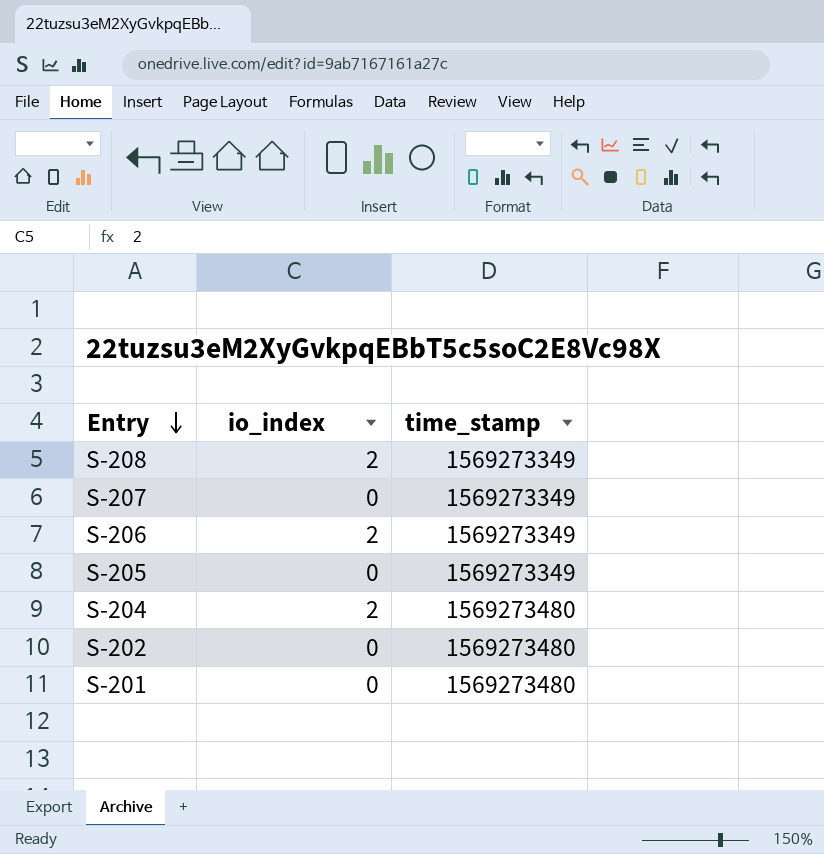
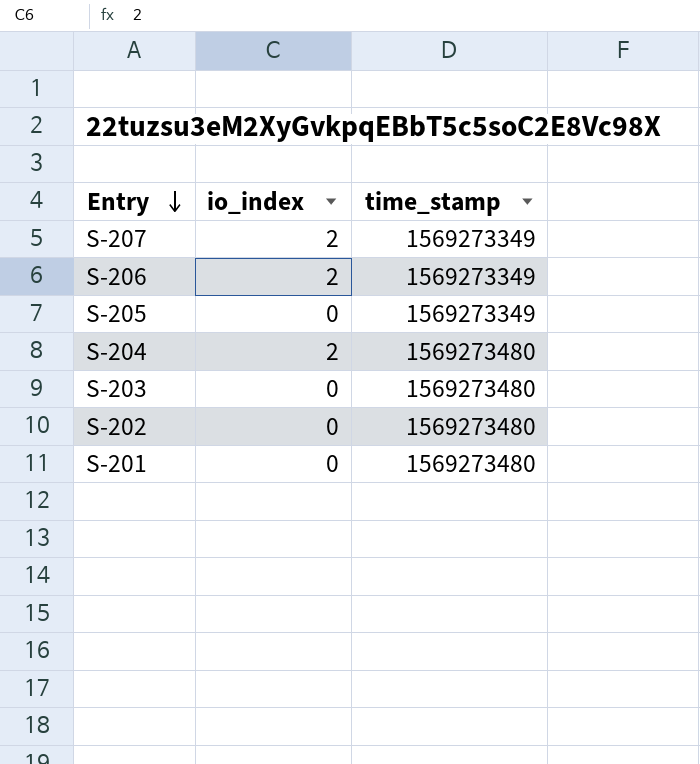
row S-208: 2 | 1569273349 -> none
S-207 | io_index: 0 -> 2
row S-203: none -> 0 | 1569273480

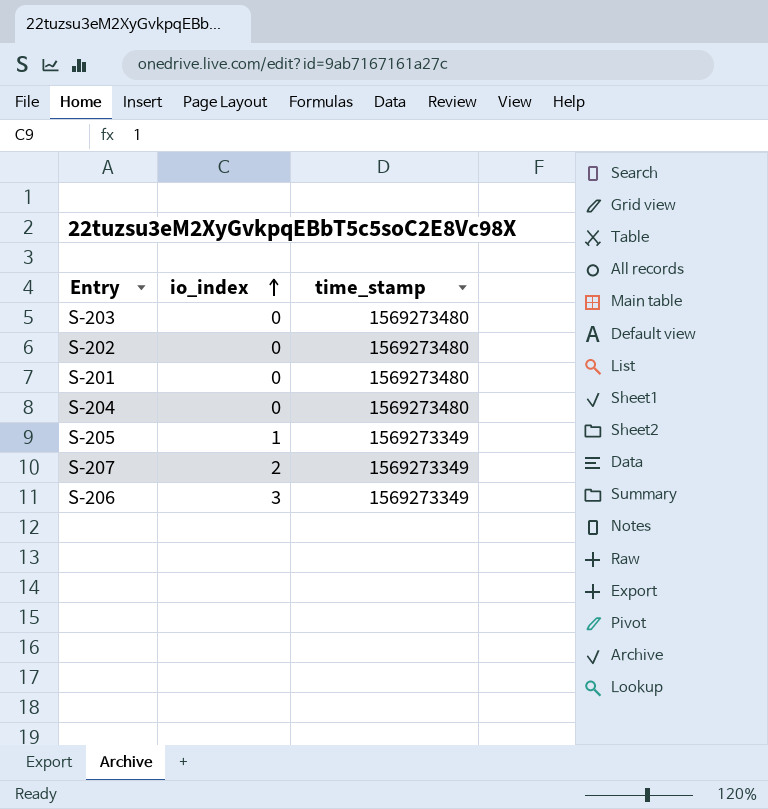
row order: Entry descending -> io_index ascending
S-204 | io_index: 2 -> 0
S-205 | io_index: 0 -> 1
S-206 | io_index: 2 -> 3

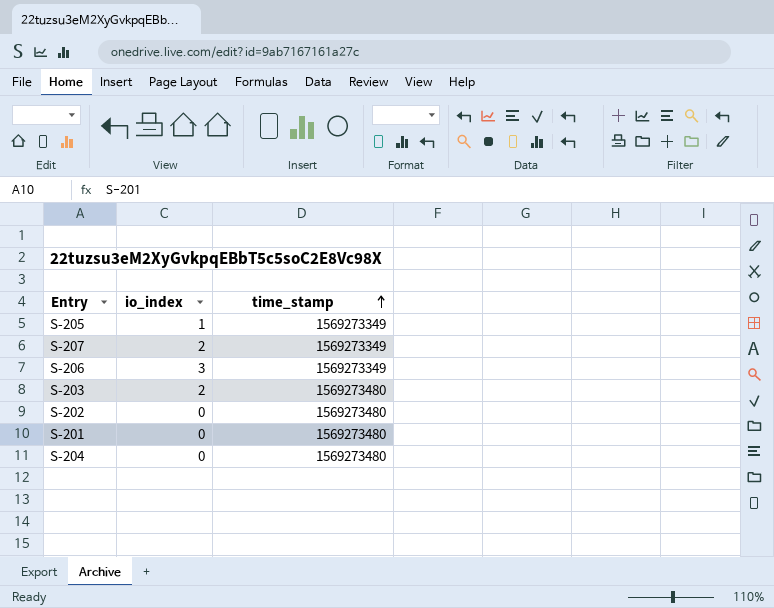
row order: io_index ascending -> time_stamp ascending
S-203 | io_index: 0 -> 2

